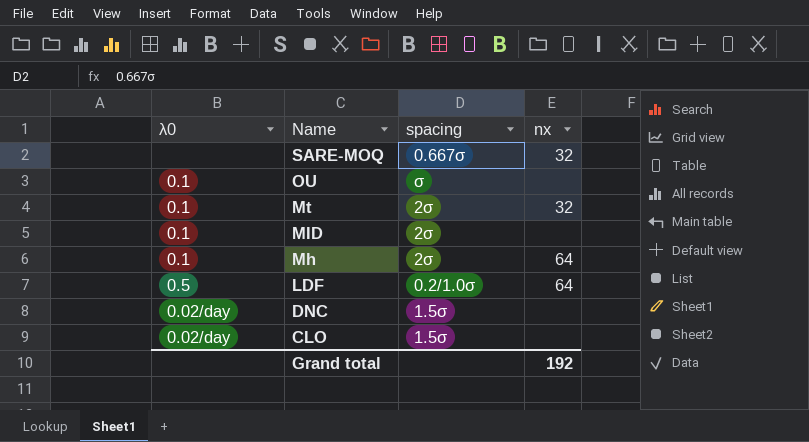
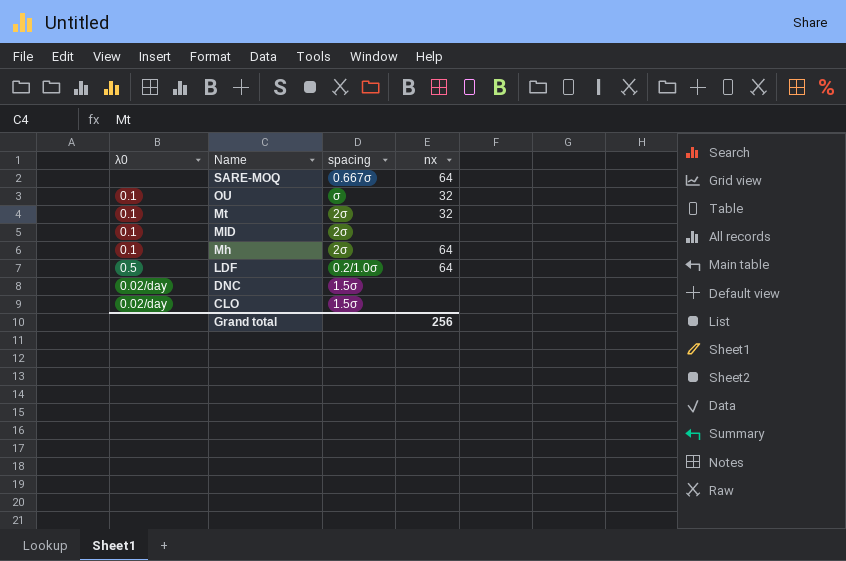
SARE-MOQ | nx: 32 -> 64
OU | nx: none -> 32
Grand total | nx: 192 -> 256

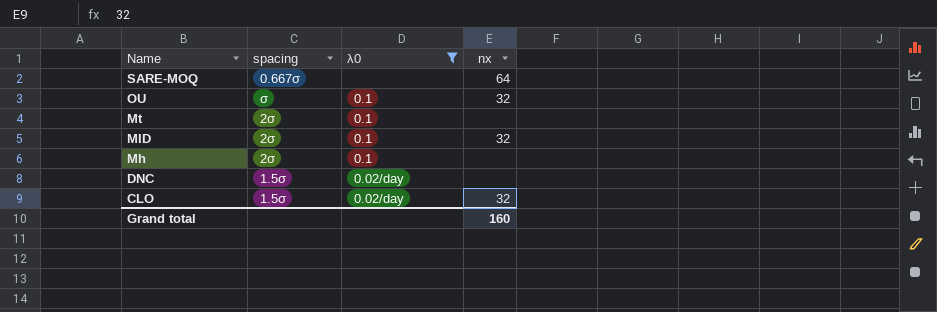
filter: none -> λ0 != 0.5
column λ0 | position: 1 -> 3
Mt | nx: 32 -> none
MID | nx: none -> 32
Mh | nx: 64 -> none
CLO | nx: none -> 32
Grand total | nx: 256 -> 160

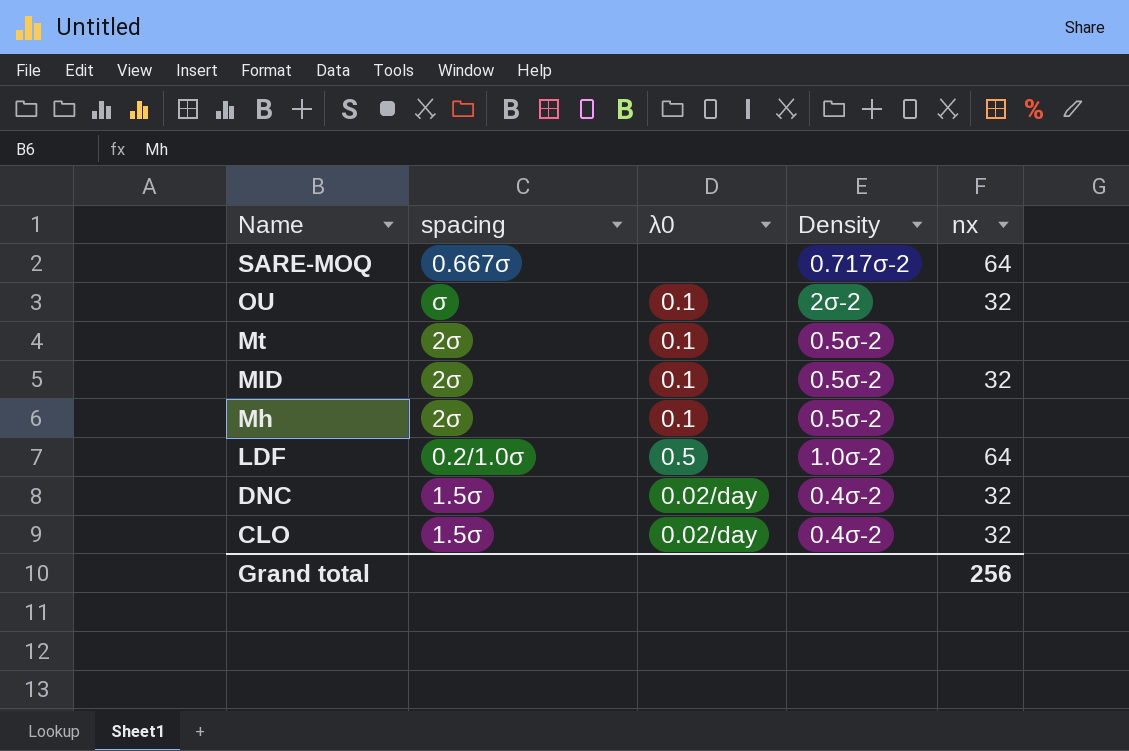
filter: λ0 != 0.5 -> none
column Density | position: none -> 4
DNC | nx: none -> 32
Grand total | nx: 160 -> 256

